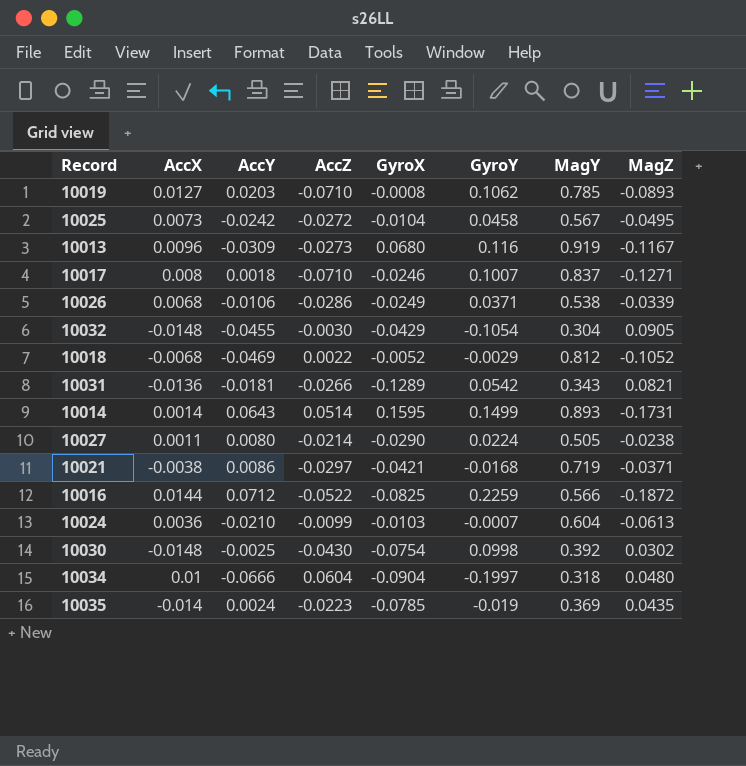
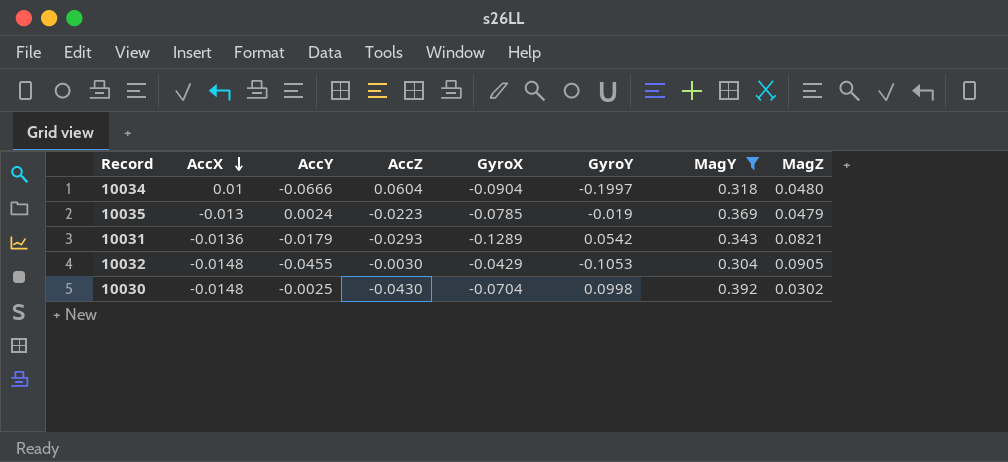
filter: none -> MagY <= 0.392
row order: none -> AccX descending
10035 | AccX: -0.014 -> -0.013
10035 | MagZ: 0.0435 -> 0.0479
10031 | AccY: -0.0181 -> -0.0179
10031 | AccZ: -0.0266 -> -0.0293
10032 | GyroY: -0.1054 -> -0.1053
10030 | GyroX: -0.0754 -> -0.0704

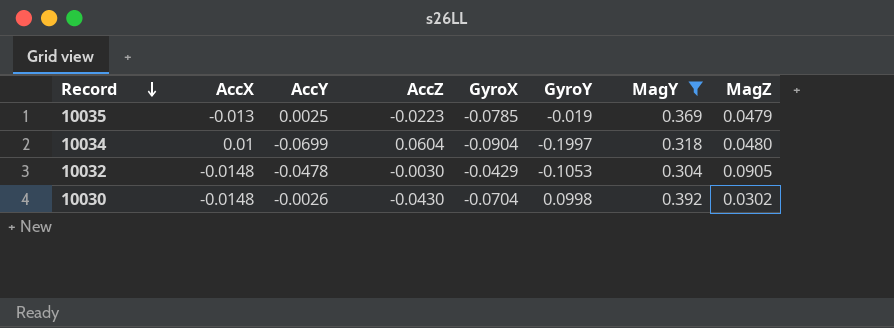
row order: AccX descending -> Record descending
row 10031: -0.0136 | -0.0179 | -0.0293 | -0.1289 | 0.0542 | 0.343 | 0.0821 -> none
10035 | AccY: 0.0024 -> 0.0025
10034 | AccY: -0.0666 -> -0.0699
10032 | AccY: -0.0455 -> -0.0478
10030 | AccY: -0.0025 -> -0.0026

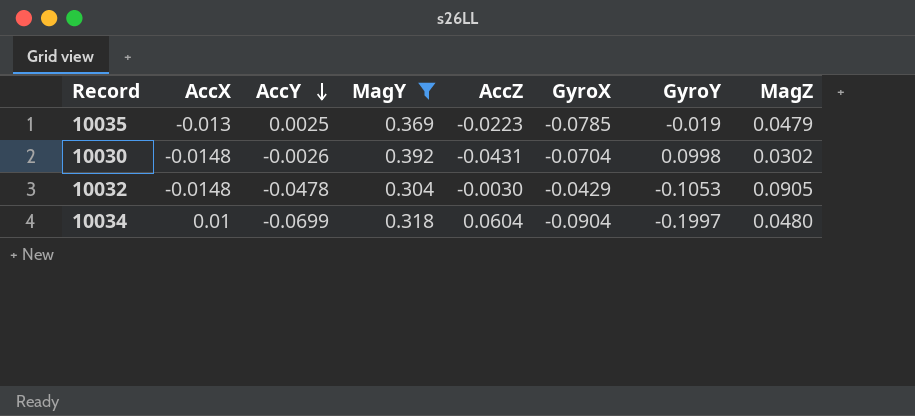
row order: Record descending -> AccY descending
column MagY | position: 7 -> 4
10030 | AccZ: -0.0430 -> -0.0431

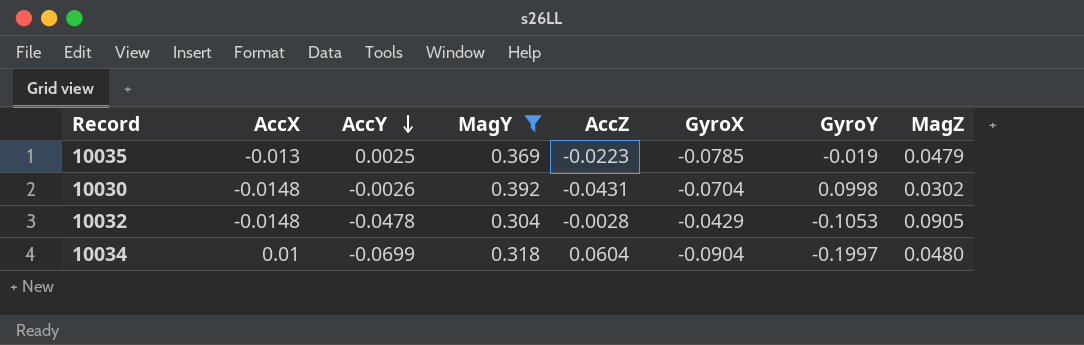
10032 | AccZ: -0.0030 -> -0.0028

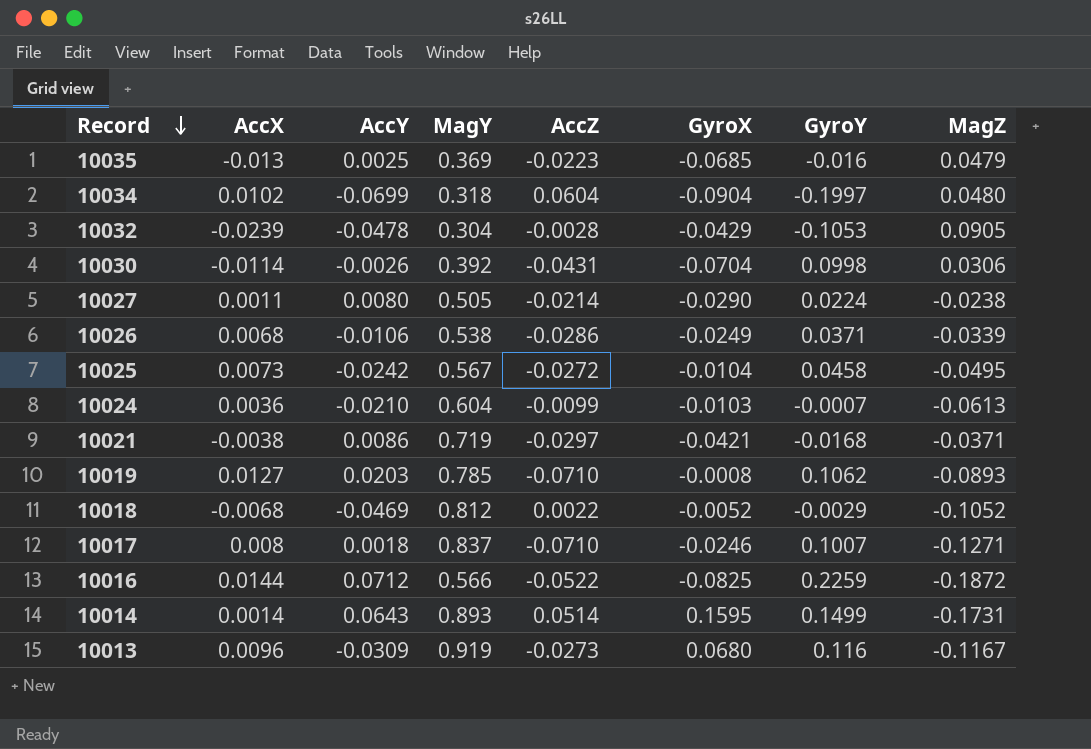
filter: MagY <= 0.392 -> none
row order: AccY descending -> Record descending
10035 | GyroX: -0.0785 -> -0.0685
10035 | GyroY: -0.019 -> -0.016
10034 | AccX: 0.01 -> 0.0102
10032 | AccX: -0.0148 -> -0.0239
10030 | AccX: -0.0148 -> -0.0114
10030 | MagZ: 0.0302 -> 0.0306

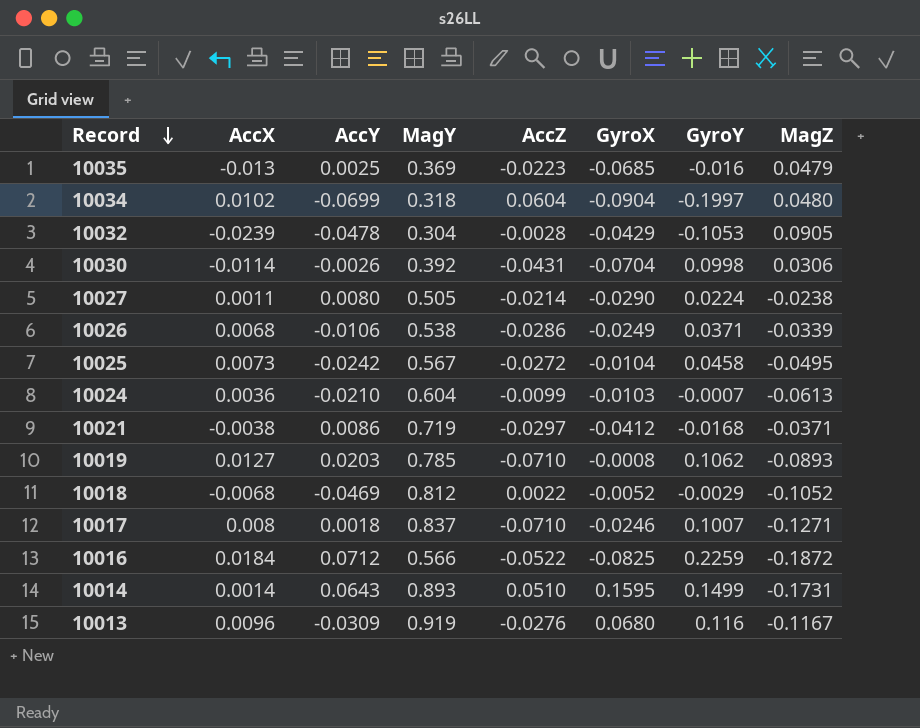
10021 | GyroX: -0.0421 -> -0.0412
10016 | AccX: 0.0144 -> 0.0184
10014 | AccZ: 0.0514 -> 0.0510
10013 | AccZ: -0.0273 -> -0.0276

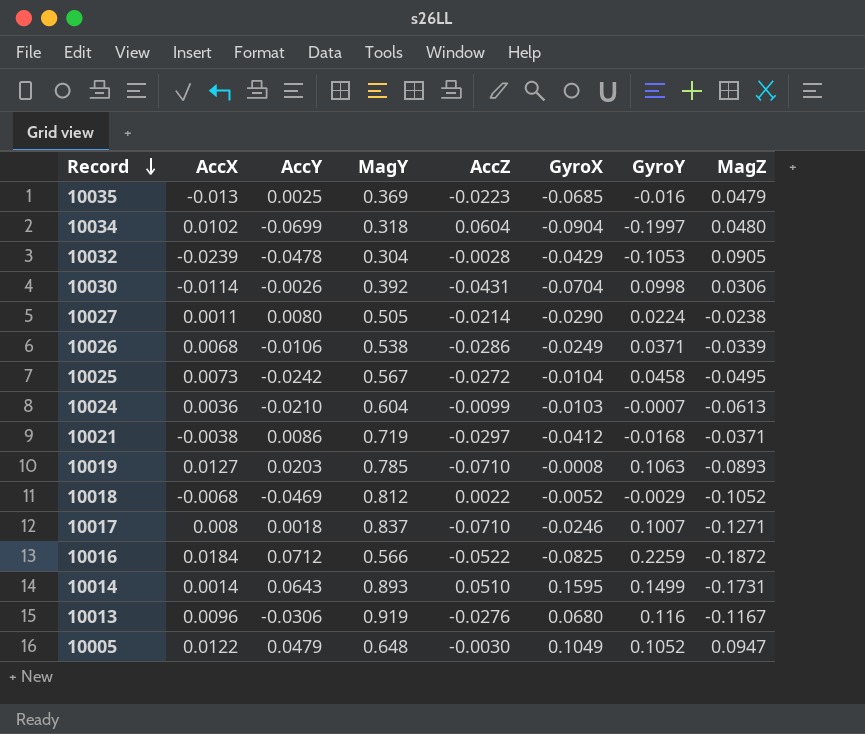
10019 | GyroY: 0.1062 -> 0.1063
10013 | AccY: -0.0309 -> -0.0306
row 10005: none -> 0.0122 | 0.0479 | 0.648 | -0.0030 | 0.1049 | 0.1052 | 0.0947

